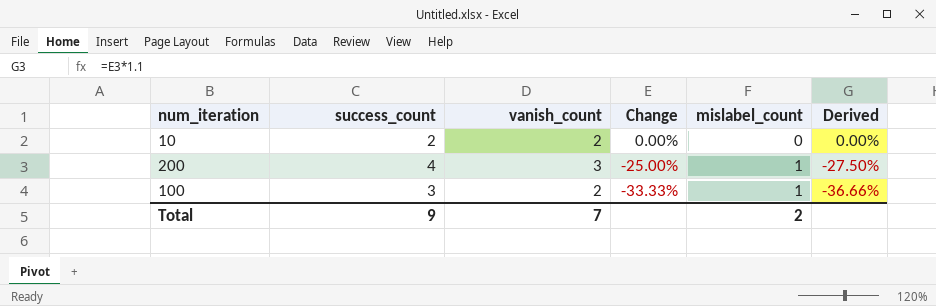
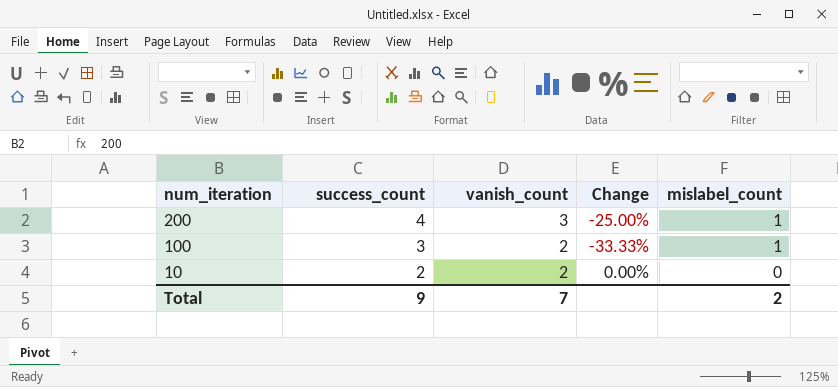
row order: Change descending -> num_iteration descending
column Derived | formula: [Change] * 1.1 -> none

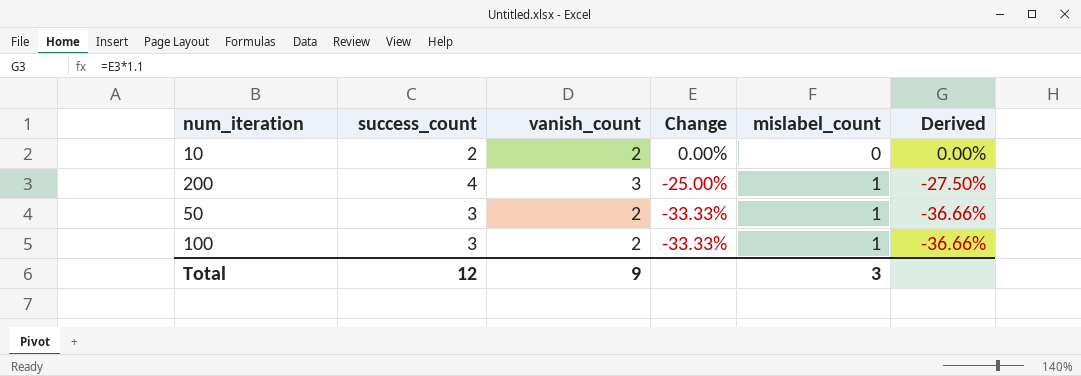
row order: num_iteration descending -> Change descending
column Derived | formula: none -> [Change] * 1.1
row 50: none -> 3 | 2 | -33.33% | 1 | -36.66%
Total | success_count: 9 -> 12
Total | vanish_count: 7 -> 9
Total | mislabel_count: 2 -> 3

